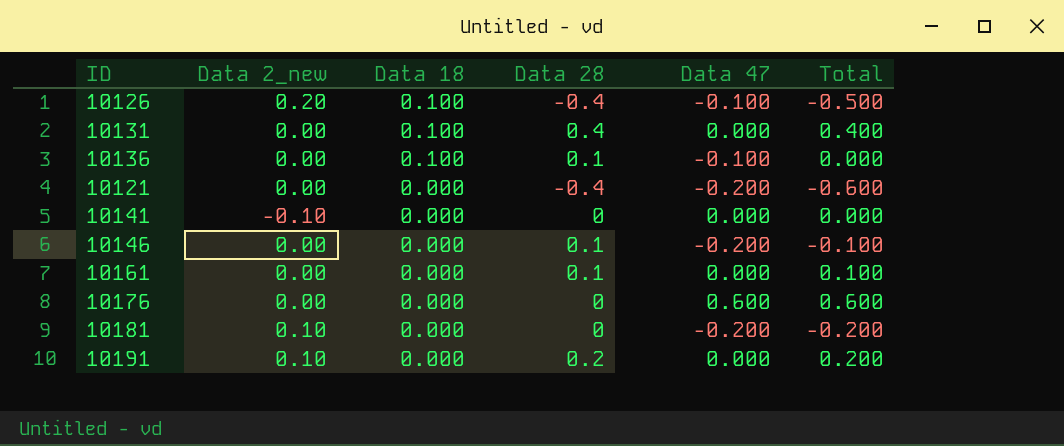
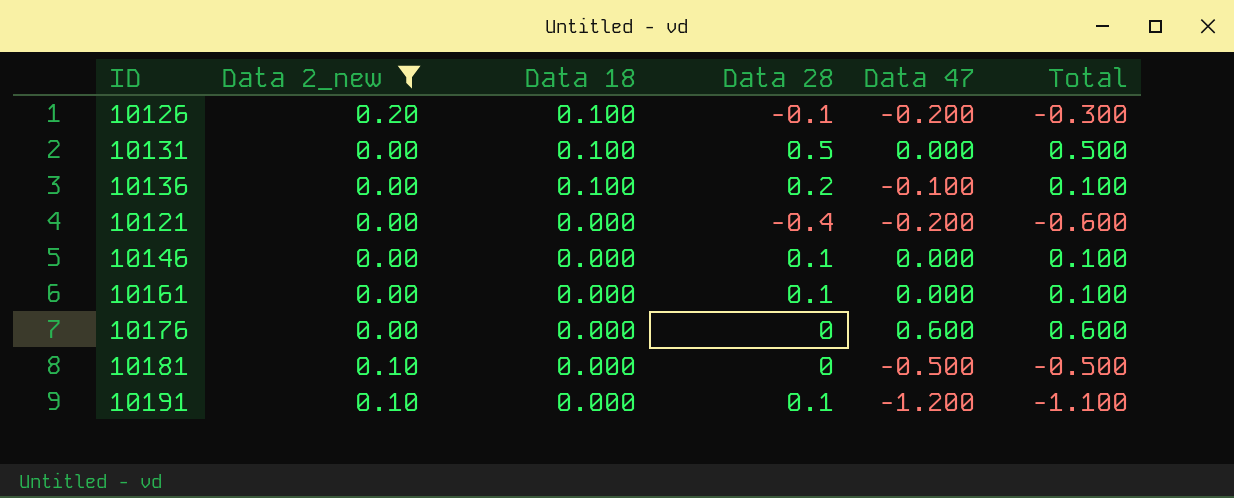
filter: none -> Data 2_new != -0.10
10126 | Data 28: -0.4 -> -0.1
10126 | Data 47: -0.100 -> -0.200
10126 | Total: -0.500 -> -0.300
10131 | Data 28: 0.4 -> 0.5
10131 | Total: 0.400 -> 0.500
10136 | Data 28: 0.1 -> 0.2
10136 | Total: 0.000 -> 0.100
10146 | Data 47: -0.200 -> 0.000
10146 | Total: -0.100 -> 0.100
10181 | Data 47: -0.200 -> -0.500
10181 | Total: -0.200 -> -0.500
10191 | Data 28: 0.2 -> 0.1
10191 | Data 47: 0.000 -> -1.200
10191 | Total: 0.200 -> -1.100

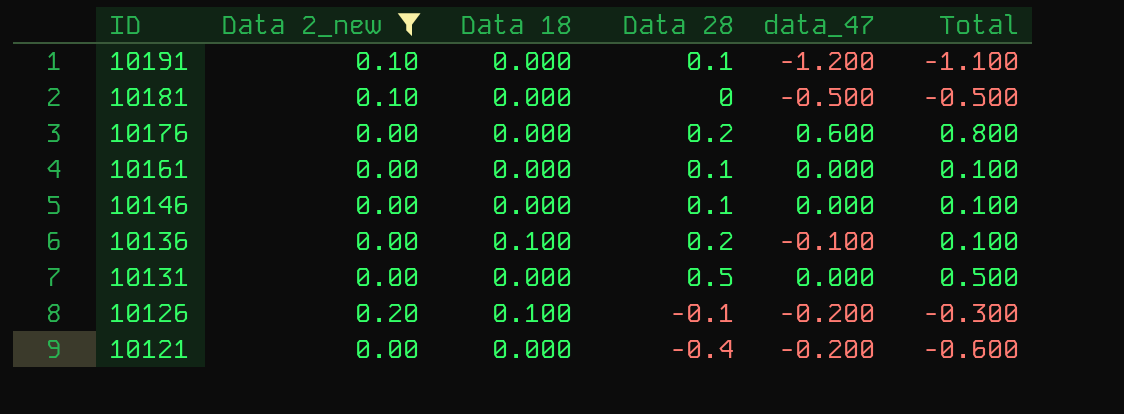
row order: Data 18 descending -> ID descending
column name: Data 47 -> data_47
10176 | Data 28: 0 -> 0.2
10176 | Total: 0.600 -> 0.800
10131 | Data 18: 0.100 -> 0.000

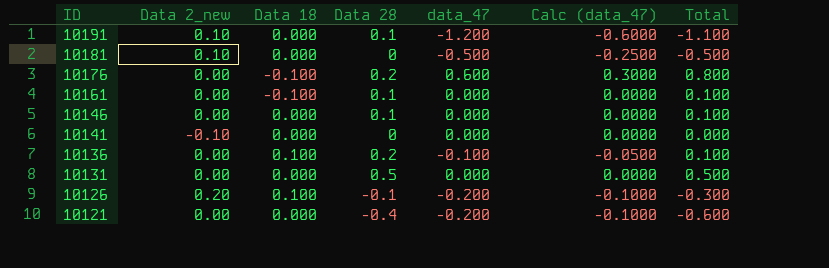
filter: Data 2_new != -0.10 -> none
column Calc (data_47) | formula: none -> [data_47] * 0.5
10176 | Data 18: 0.000 -> -0.100
10161 | Data 18: 0.000 -> -0.100

